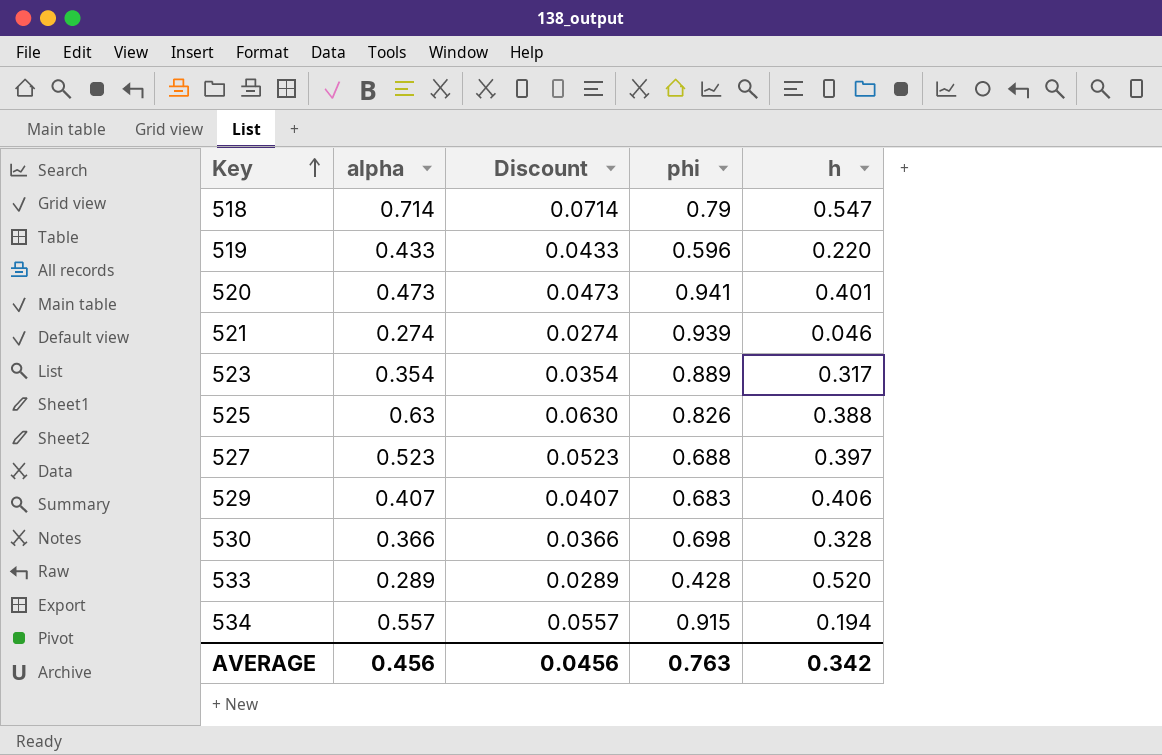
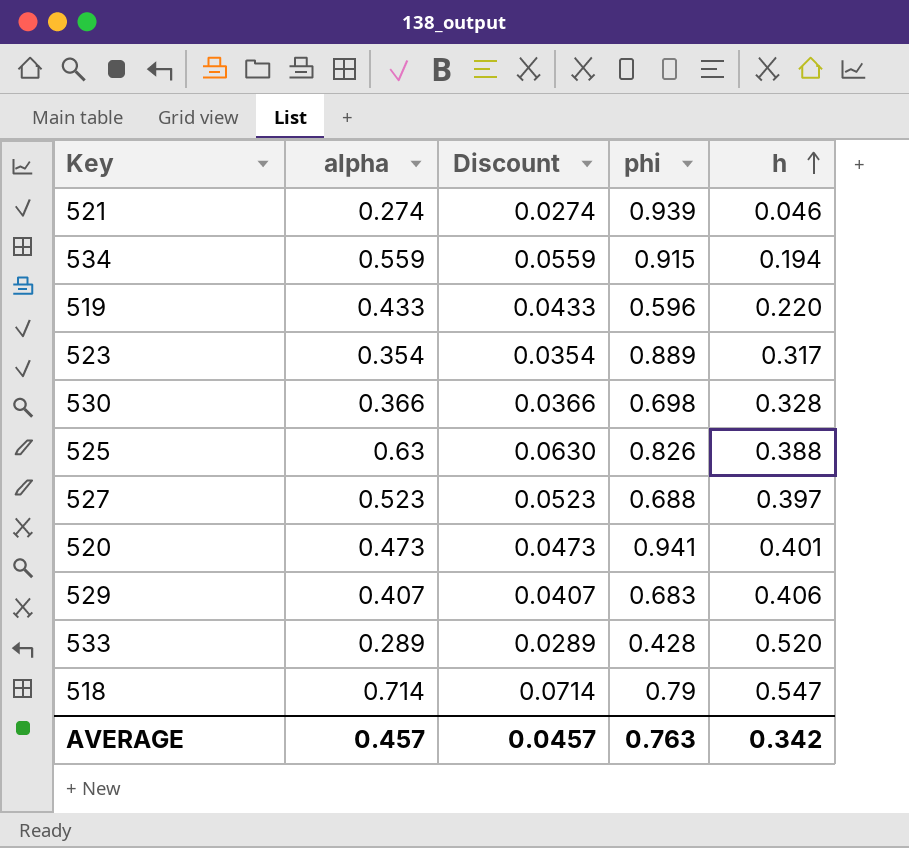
row order: Key ascending -> h ascending
534 | alpha: 0.557 -> 0.559
534 | Discount: 0.0557 -> 0.0559
AVERAGE | alpha: 0.456 -> 0.457
AVERAGE | Discount: 0.0456 -> 0.0457

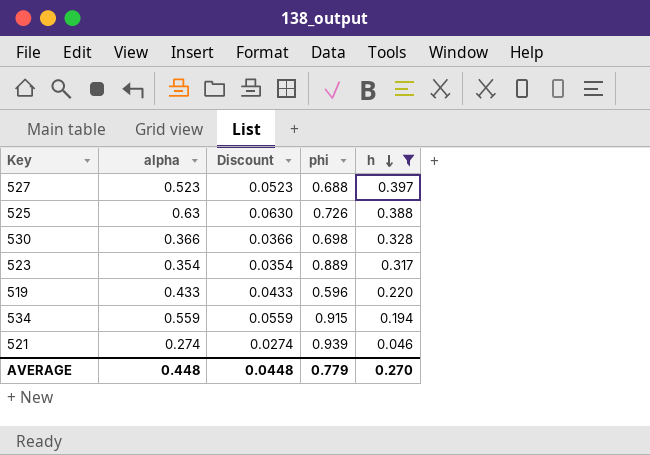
filter: none -> h <= 0.397
row order: h ascending -> h descending
525 | phi: 0.826 -> 0.726
AVERAGE | alpha: 0.457 -> 0.448
AVERAGE | Discount: 0.0457 -> 0.0448
AVERAGE | phi: 0.763 -> 0.779
AVERAGE | h: 0.342 -> 0.270

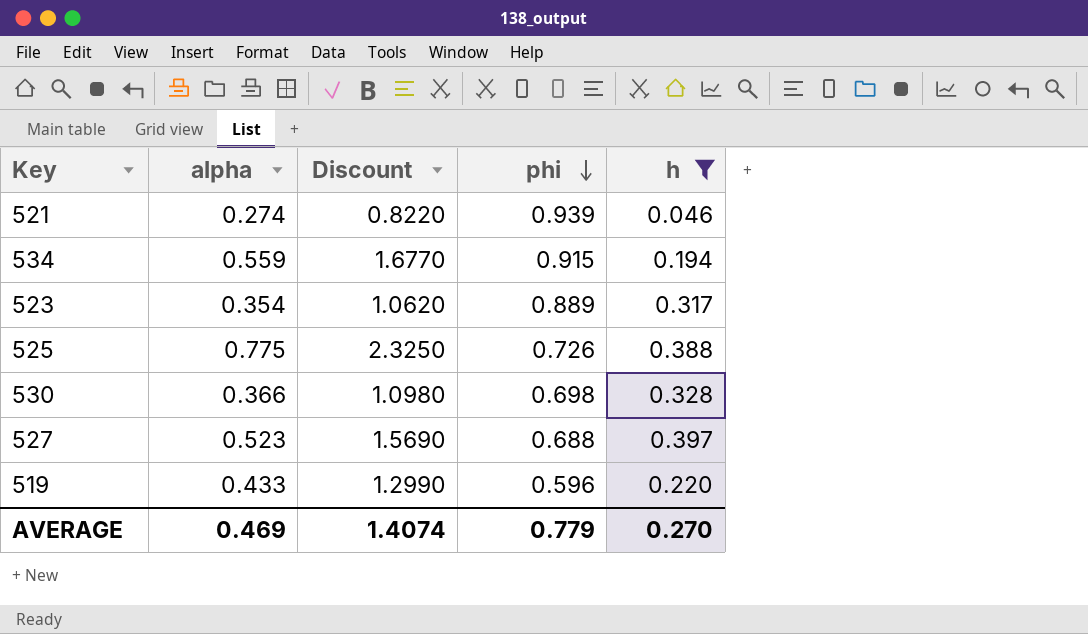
row order: h descending -> phi descending
column Discount | formula: [alpha] * 0.1 -> [alpha] * 3
525 | alpha: 0.63 -> 0.775
AVERAGE | alpha: 0.448 -> 0.469
AVERAGE | Discount: 0.0448 -> 1.4074

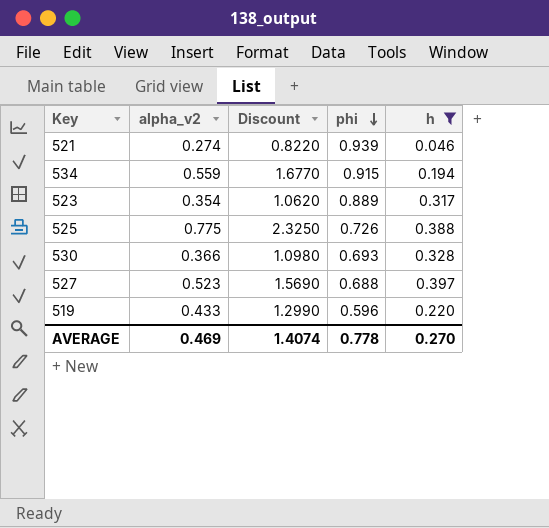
column name: alpha -> alpha_v2
530 | phi: 0.698 -> 0.693
AVERAGE | phi: 0.779 -> 0.778

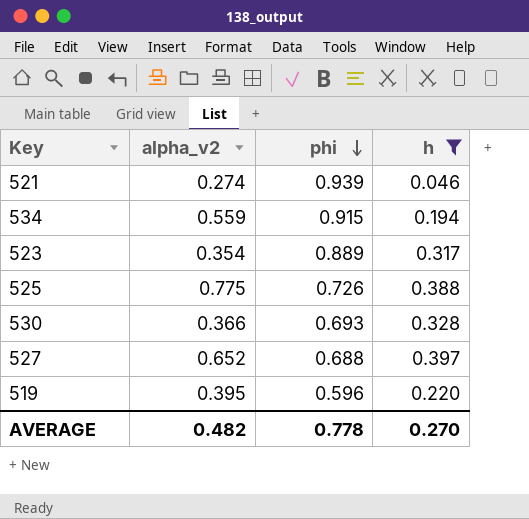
column Discount | formula: [alpha_v2] * 3 -> none
527 | alpha_v2: 0.523 -> 0.652
519 | alpha_v2: 0.433 -> 0.395
AVERAGE | alpha_v2: 0.469 -> 0.482

